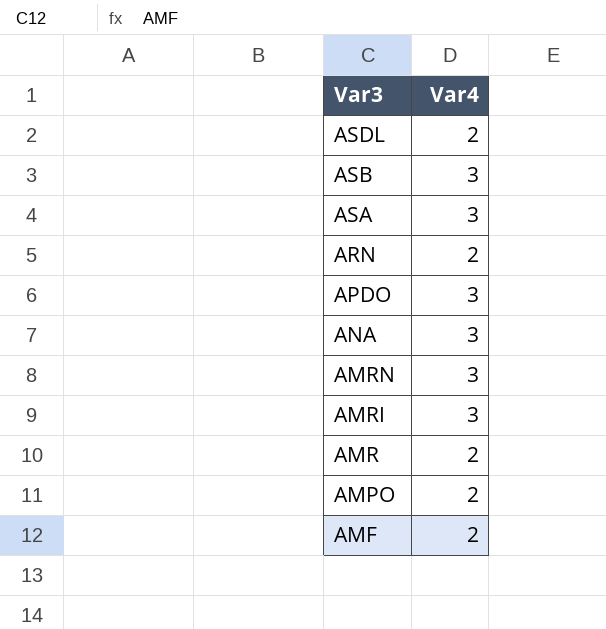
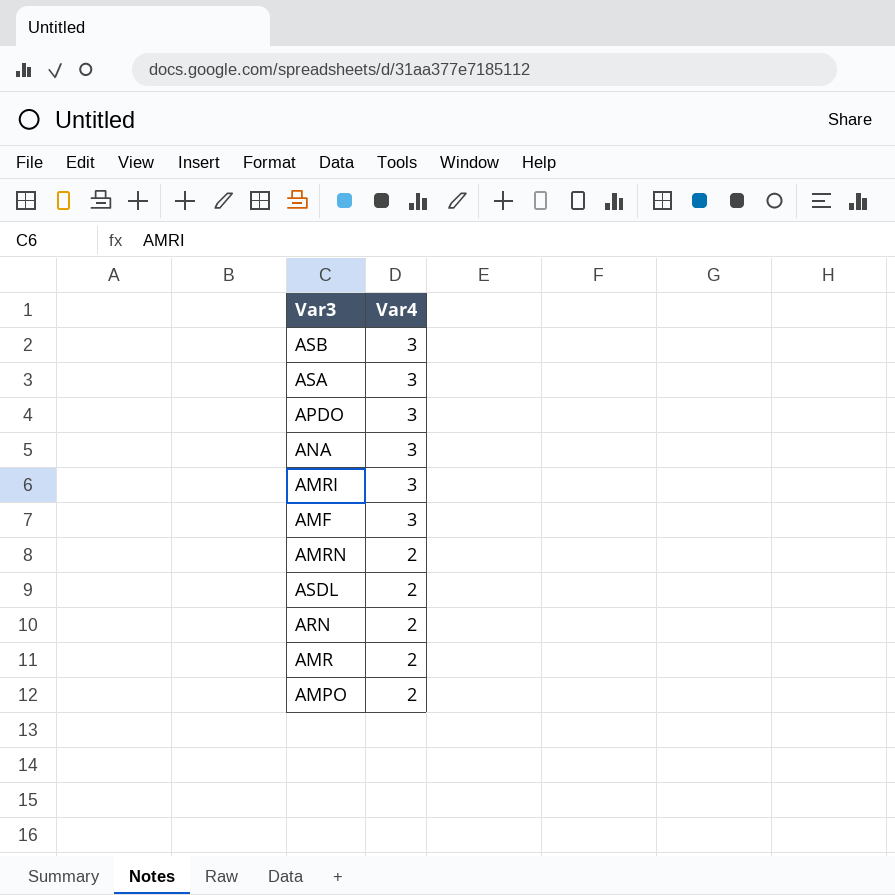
row order: Var3 descending -> Var4 descending
AMF | Var4: 2 -> 3
AMRN | Var4: 3 -> 2

